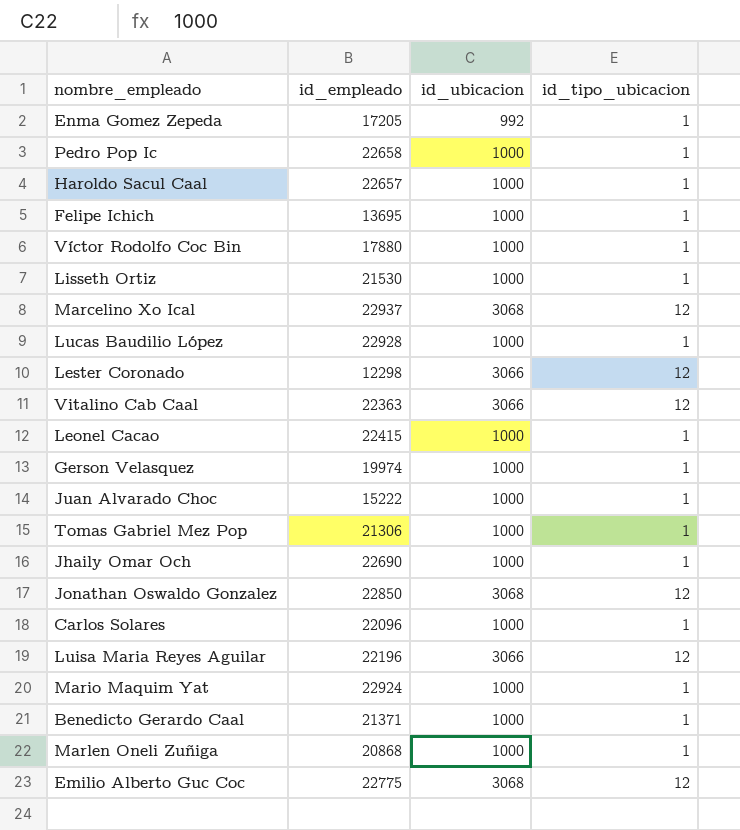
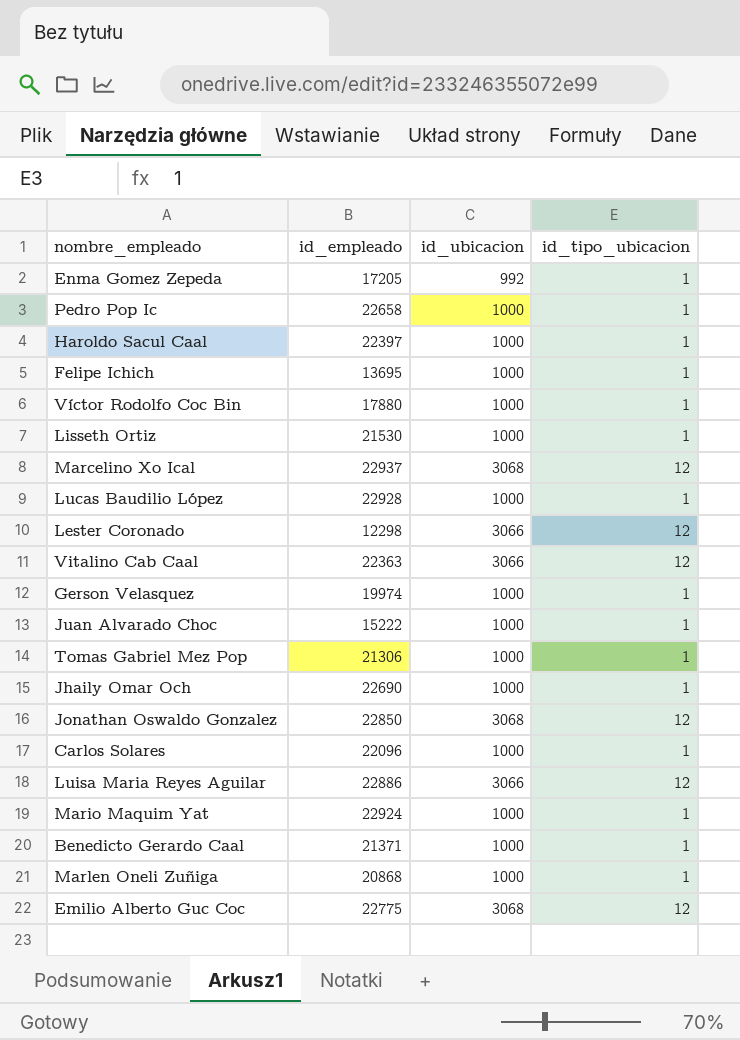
row Leonel Cacao: 22415 | 1000 | 1 -> none
Haroldo Sacul Caal | id_empleado: 22657 -> 22397
Luisa Maria Reyes Aguilar | id_empleado: 22196 -> 22886

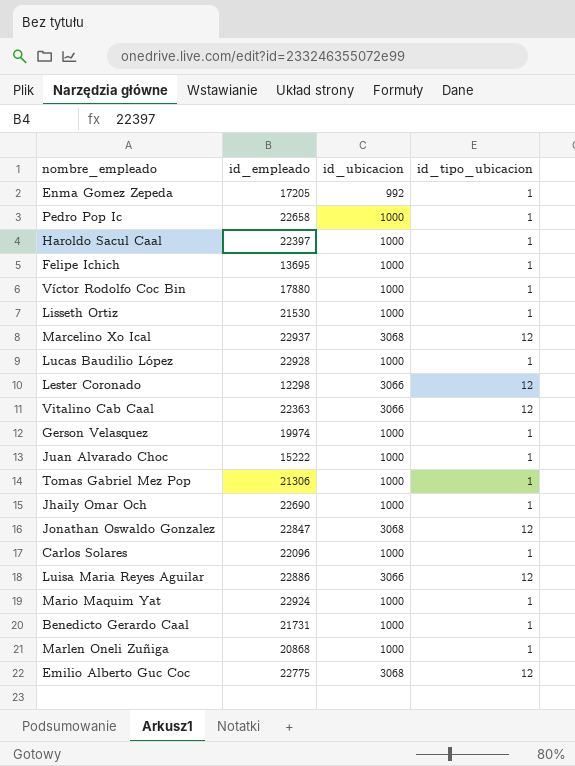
Jonathan Oswaldo Gonzalez | id_empleado: 22850 -> 22847
Benedicto Gerardo Caal | id_empleado: 21371 -> 21731

